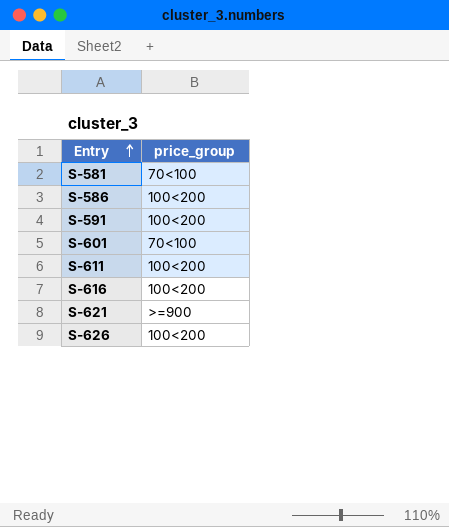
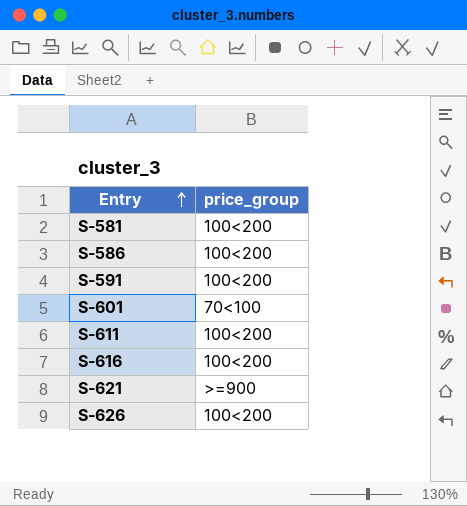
S-581 | price_group: 70<100 -> 100<200

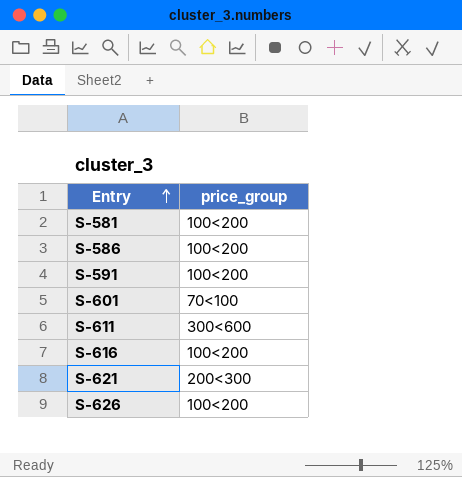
S-611 | price_group: 100<200 -> 300<600
S-621 | price_group: >=900 -> 200<300

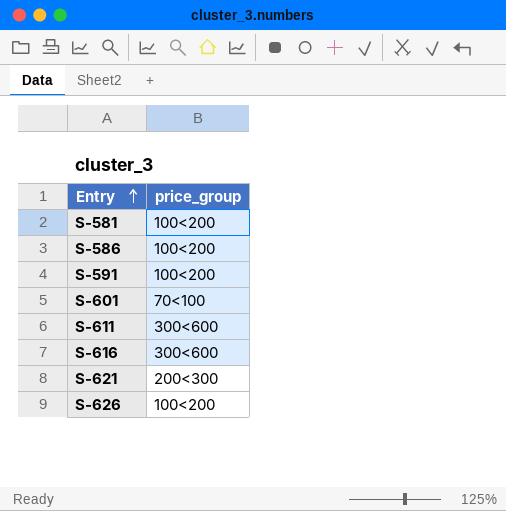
S-616 | price_group: 100<200 -> 300<600

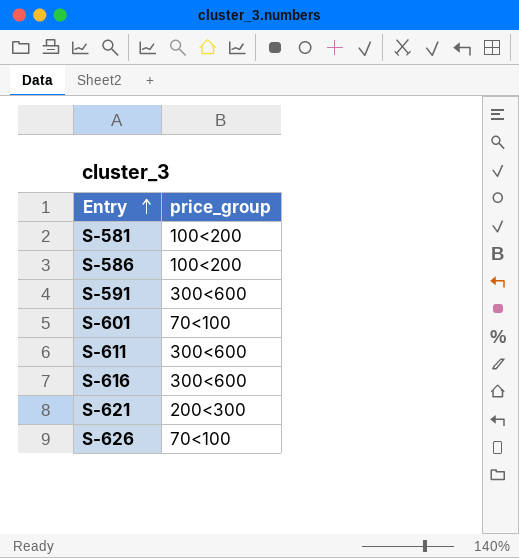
S-591 | price_group: 100<200 -> 300<600
S-626 | price_group: 100<200 -> 70<100

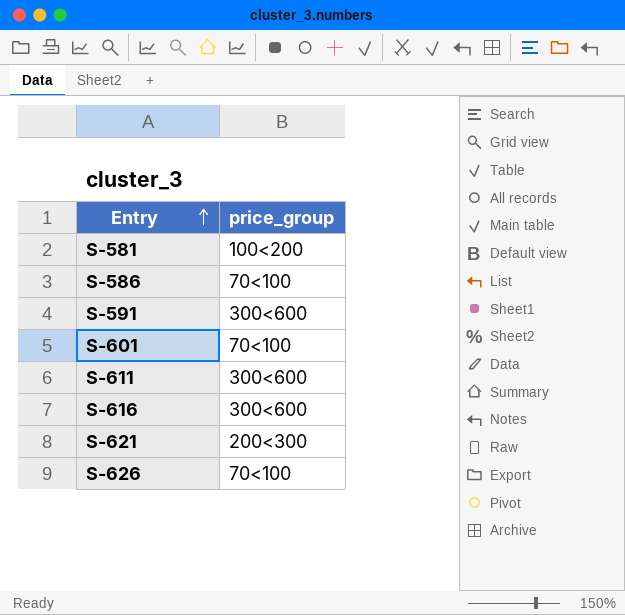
S-586 | price_group: 100<200 -> 70<100

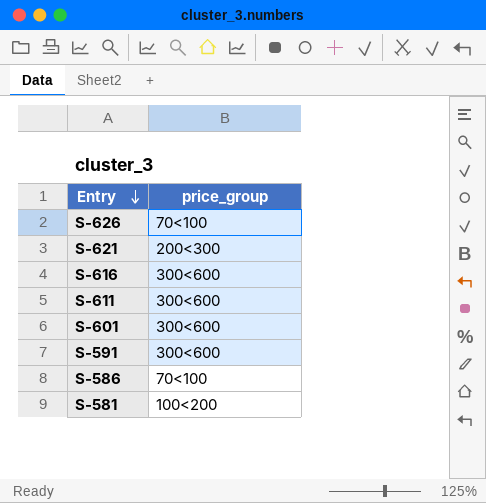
row order: Entry ascending -> Entry descending
S-601 | price_group: 70<100 -> 300<600

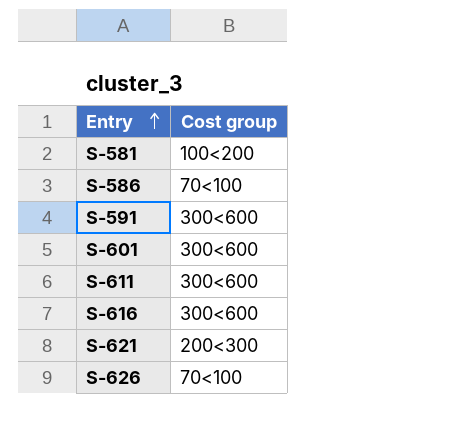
row order: Entry descending -> Entry ascending
column name: price_group -> Cost group

